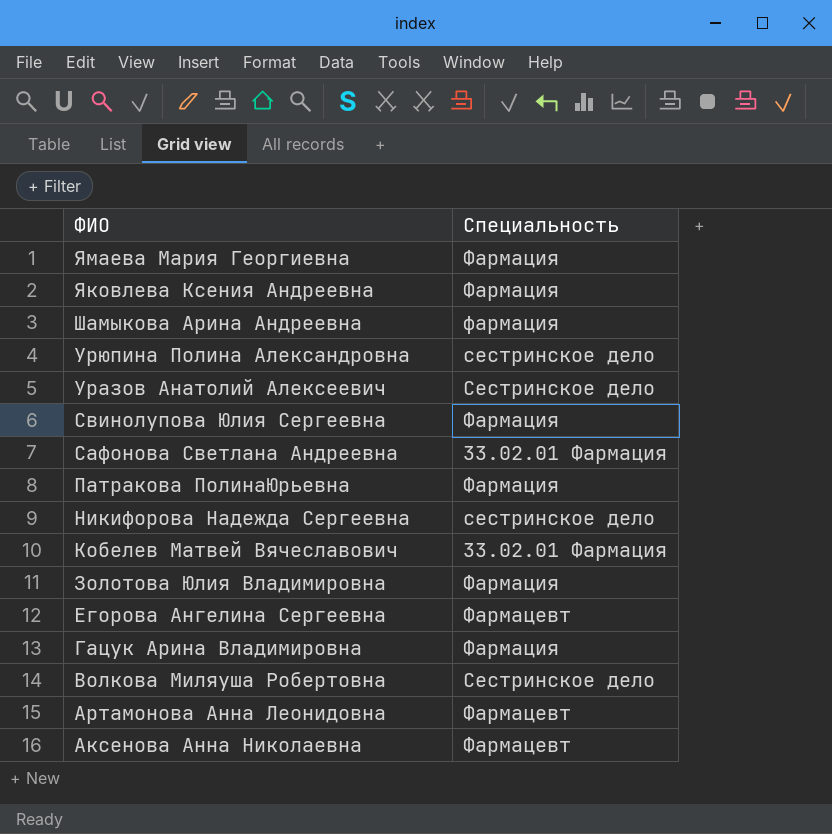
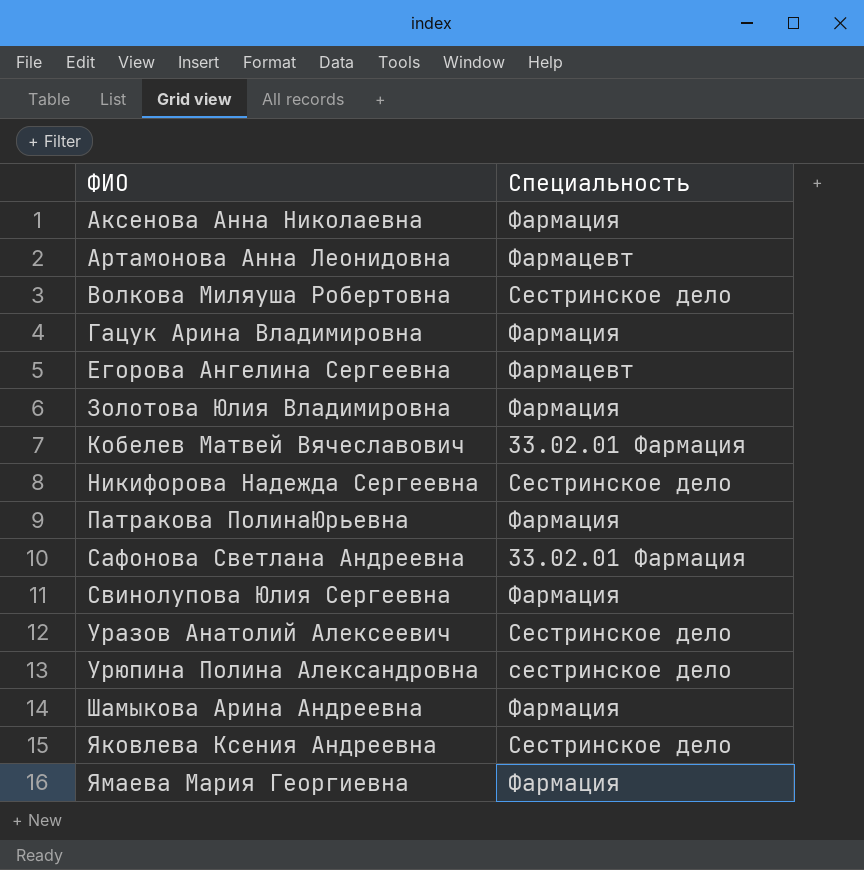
row order: ФИО descending -> ФИО ascending
Аксенова Анна Николаевна | Специальность: Фармацевт -> Фармация
Никифорова Надежда Сергеевна | Специальность: сестринское дело -> Сестринское дело
Шамыкова Арина Андреевна | Специальность: фармация -> Фармация
Яковлева Ксения Андреевна | Специальность: Фармация -> Сестринское дело

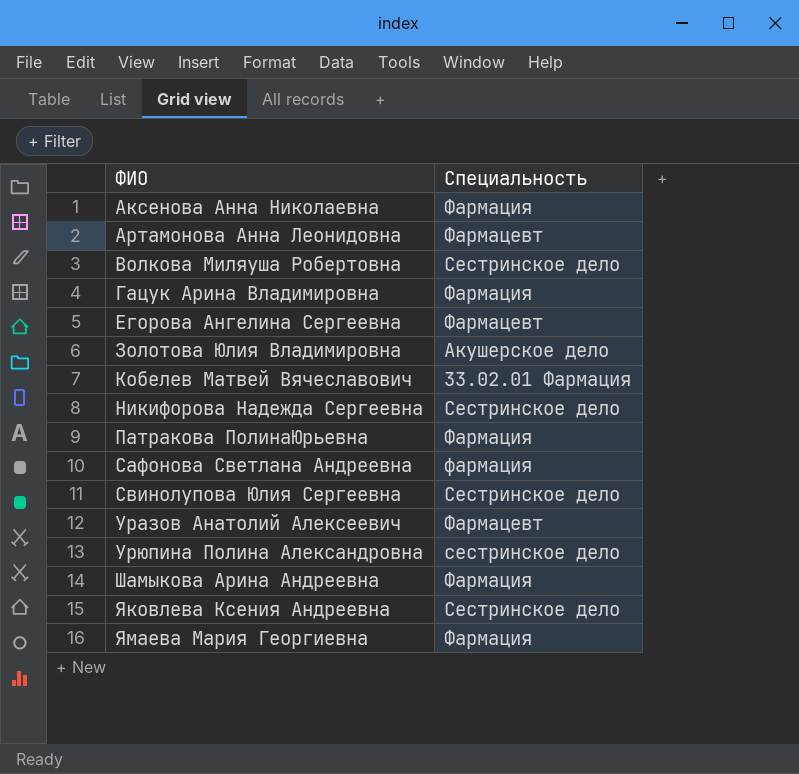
Золотова Юлия Владимировна | Специальность: Фармация -> Акушерское дело
Сафонова Светлана Андреевна | Специальность: 33.02.01 Фармация -> фармация
Свинолупова Юлия Сергеевна | Специальность: Фармация -> Сестринское дело
Уразов Анатолий Алексеевич | Специальность: Сестринское дело -> Фармацевт

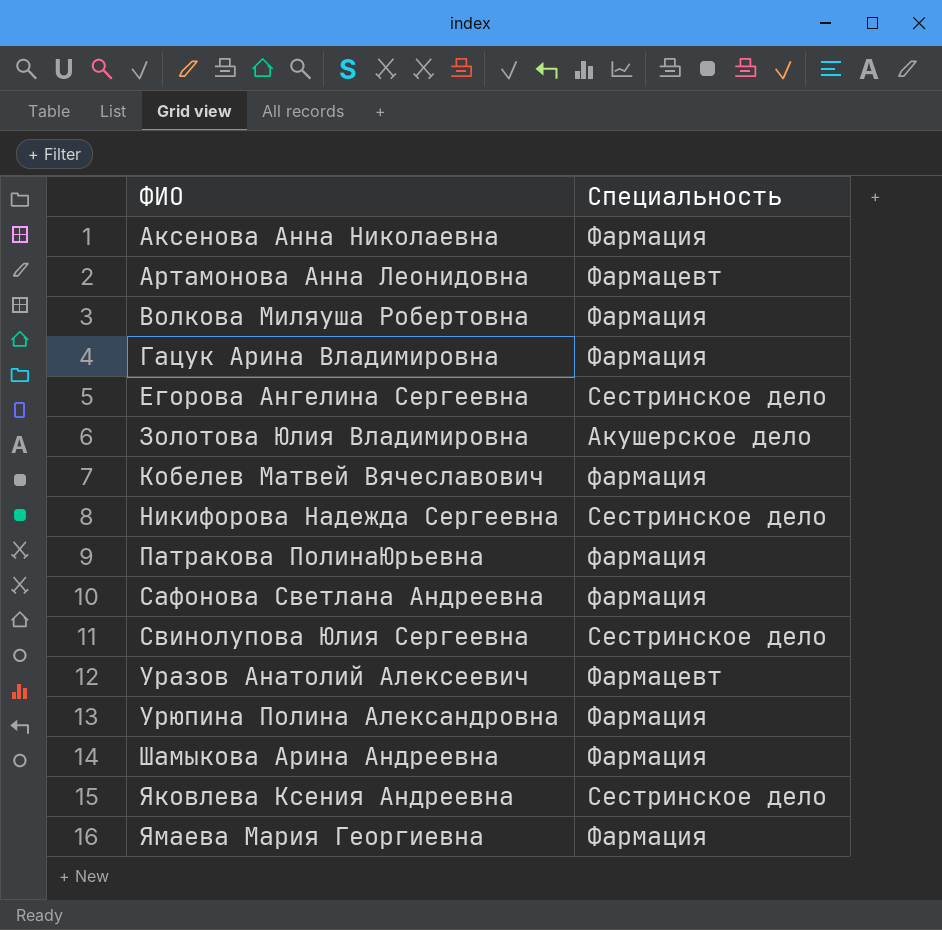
Волкова Миляуша Робертовна | Специальность: Сестринское дело -> Фармация
Егорова Ангелина Сергеевна | Специальность: Фармацевт -> Сестринское дело
Кобелев Матвей Вячеславович | Специальность: 33.02.01 Фармация -> фармация
Патракова ПолинаЮрьевна | Специальность: Фармация -> фармация
Урюпина Полина Александровна | Специальность: сестринское дело -> Фармация

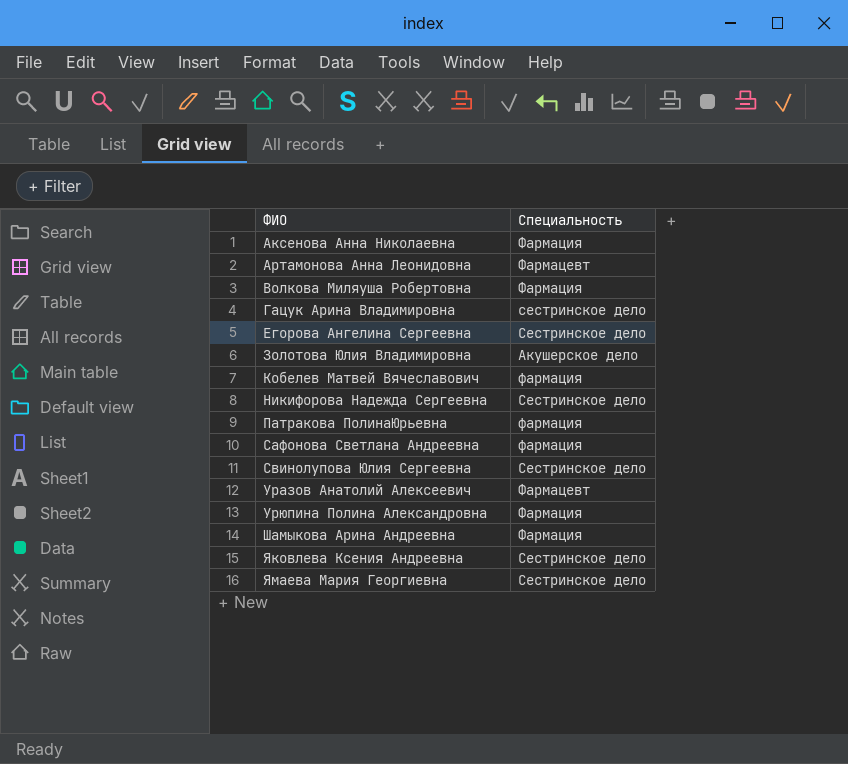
Гацук Арина Владимировна | Специальность: Фармация -> сестринское дело
Ямаева Мария Георгиевна | Специальность: Фармация -> Сестринское дело

